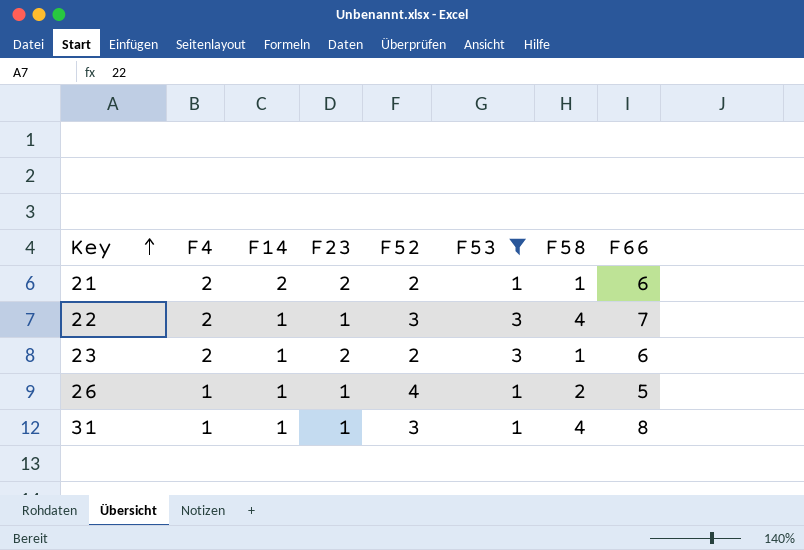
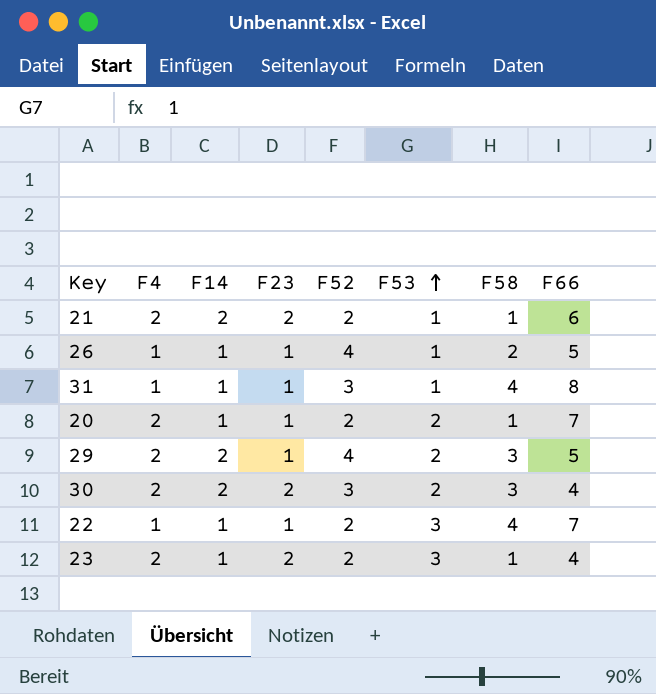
filter: F53 != 2 -> none
row order: Key ascending -> F53 ascending
22 | F4: 2 -> 1
22 | F52: 3 -> 2
23 | F66: 6 -> 4

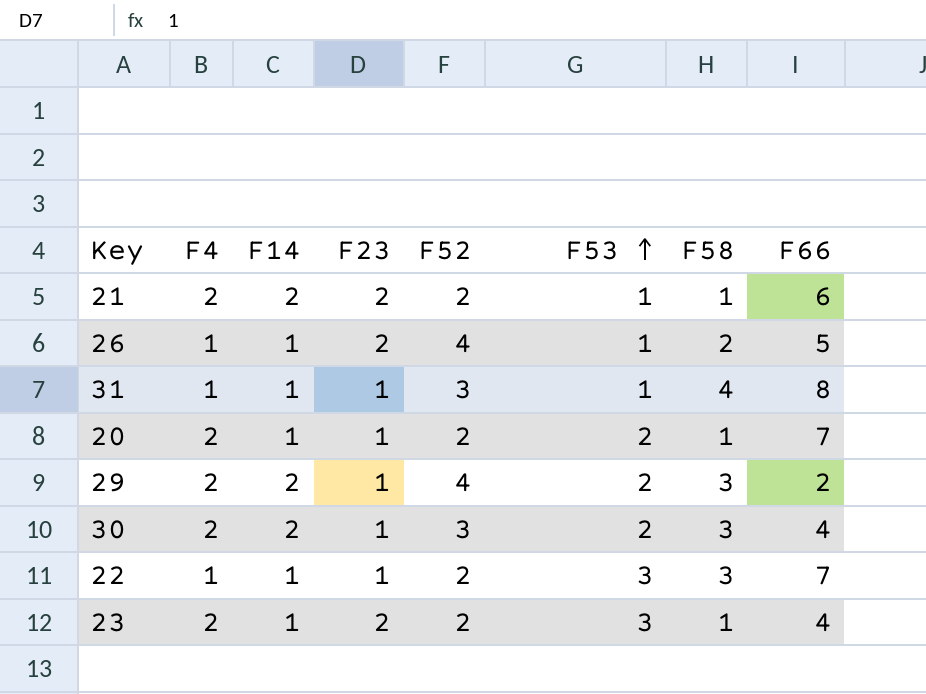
26 | F23: 1 -> 2
29 | F66: 5 -> 2
30 | F23: 2 -> 1
22 | F58: 4 -> 3

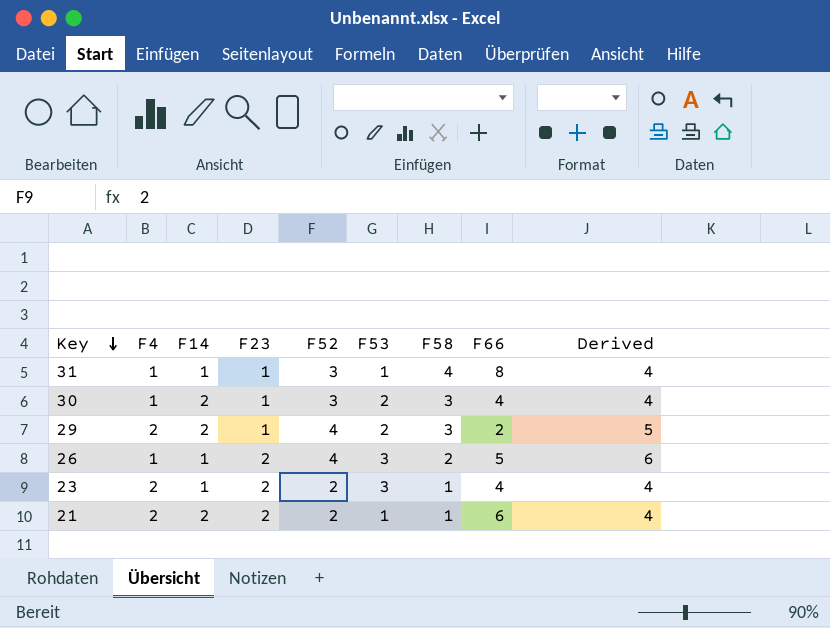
row order: F53 ascending -> Key descending
column Derived | formula: none -> [F23] + [F52]
row 20: 2 | 1 | 1 | 2 | 2 | 1 | 7 -> none
row 22: 1 | 1 | 1 | 2 | 3 | 3 | 7 -> none
30 | F4: 2 -> 1
26 | F53: 1 -> 3

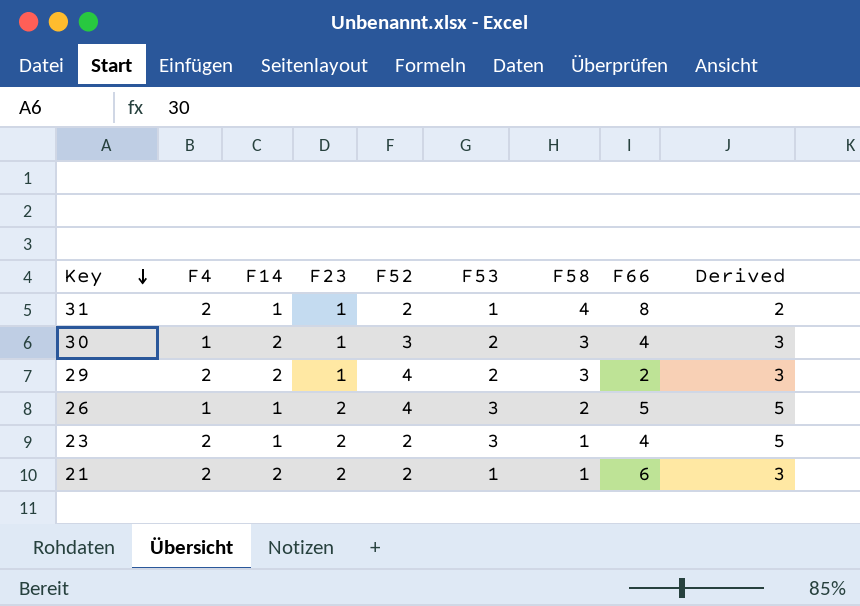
column Derived | formula: [F23] + [F52] -> [F23] + [F53]
31 | F4: 1 -> 2
31 | F52: 3 -> 2

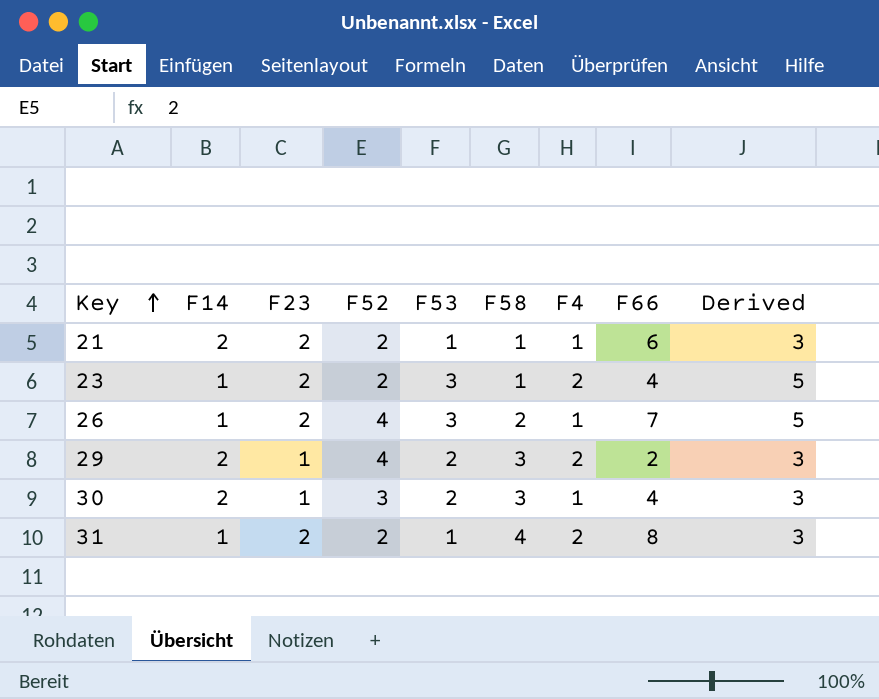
row order: Key descending -> Key ascending
column F4 | position: 2 -> 7
21 | F4: 2 -> 1
26 | F66: 5 -> 7
31 | F23: 1 -> 2
31 | Derived: 2 -> 3

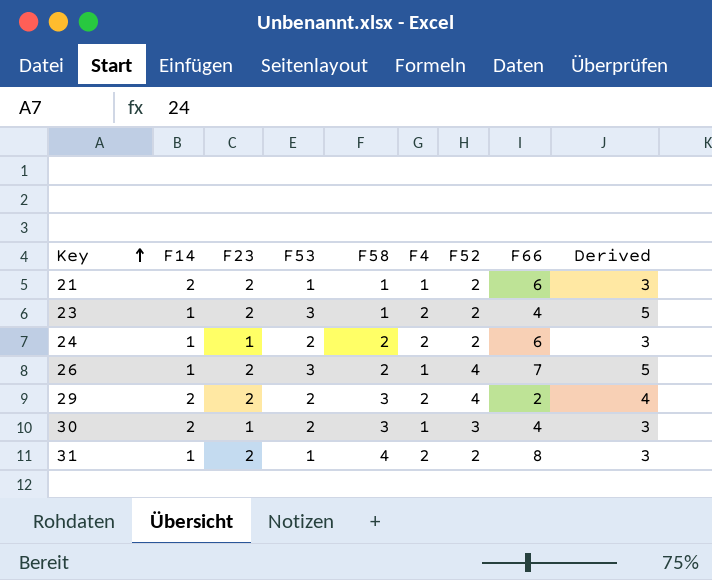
column F52 | position: 4 -> 7
row 24: none -> 1 | 1 | 2 | 2 | 2 | 2 | 6 | 3
29 | F23: 1 -> 2
29 | Derived: 3 -> 4

